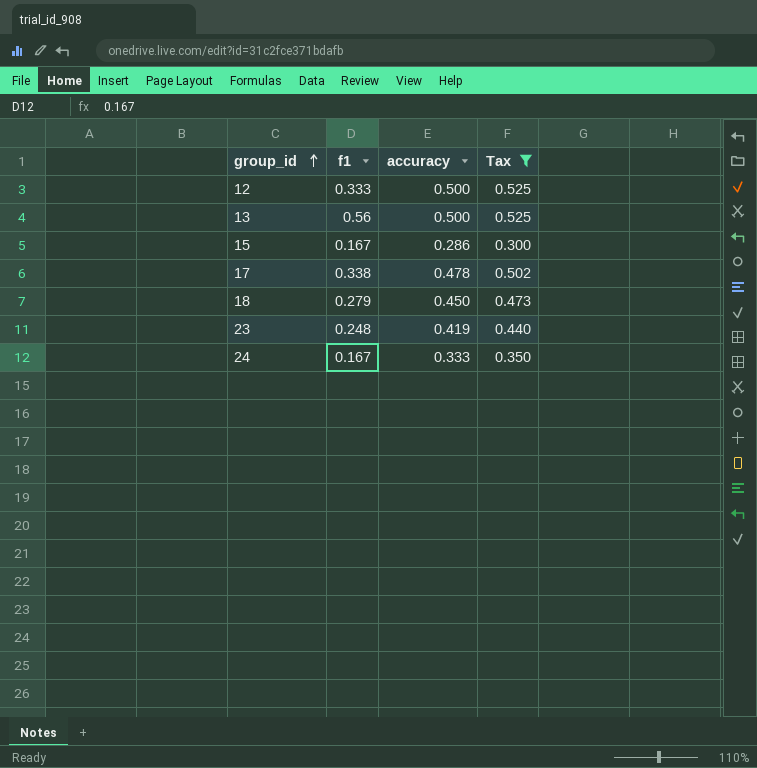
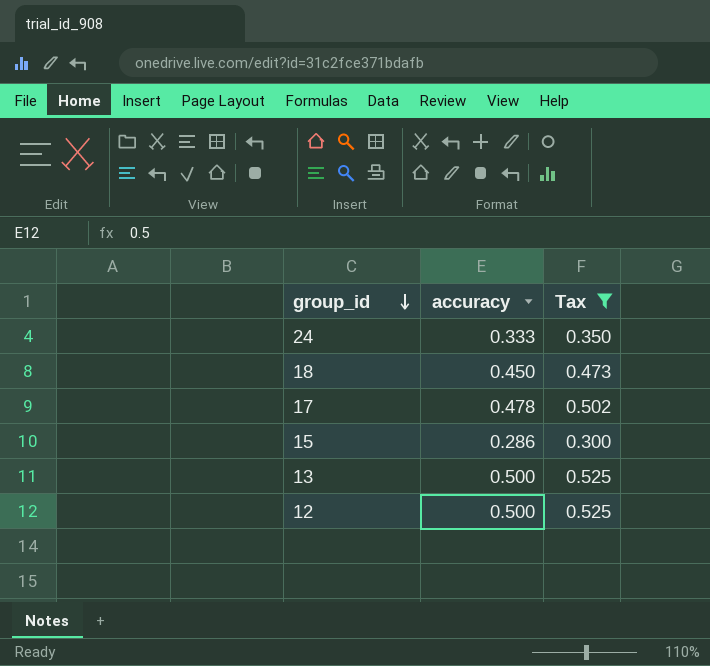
row order: group_id ascending -> group_id descending
column f1 | position: 2 -> none
row 23: 0.248 | 0.419 | 0.440 -> none

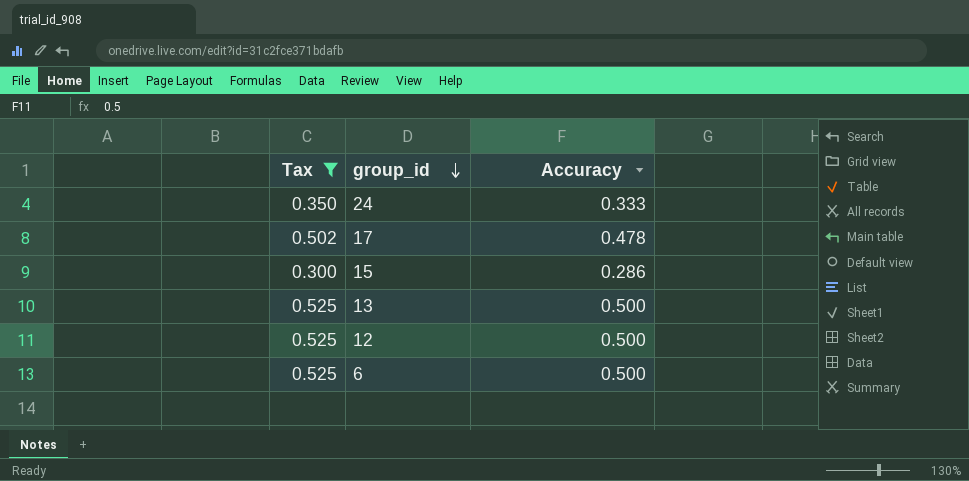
column Tax | position: 3 -> 1
column name: accuracy -> Accuracy
row 18: 0.450 | 0.473 -> none
row 6: none -> 0.525 | 0.500

